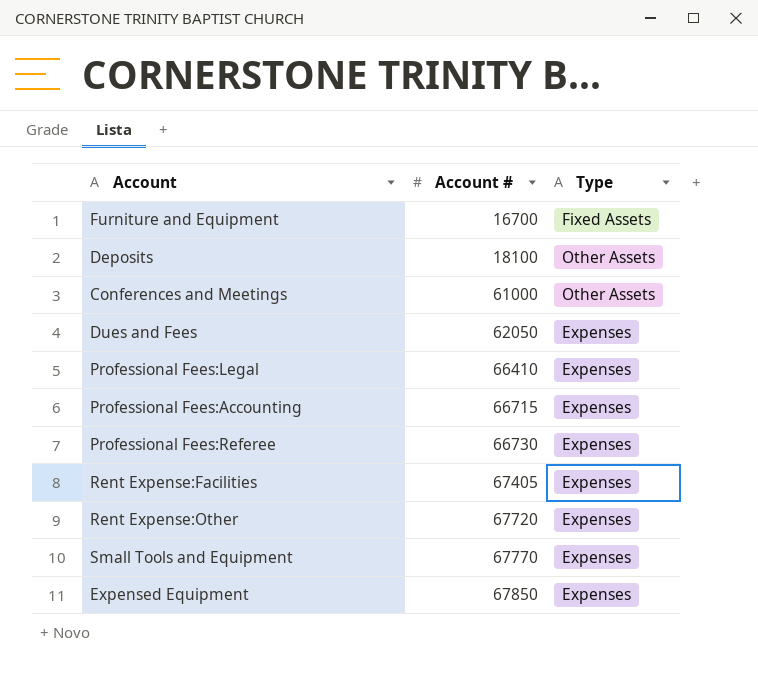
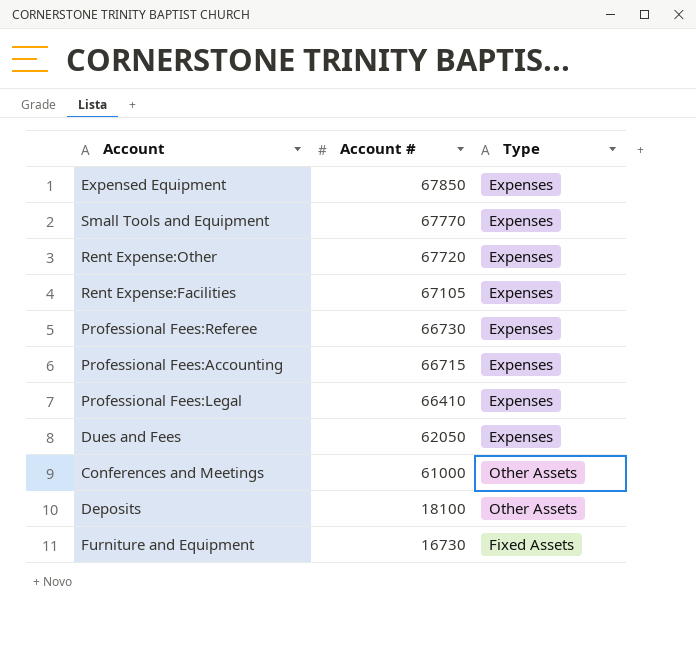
row order: Account # ascending -> Account # descending
Rent Expense:Facilities | Account #: 67405 -> 67105
Furniture and Equipment | Account #: 16700 -> 16730

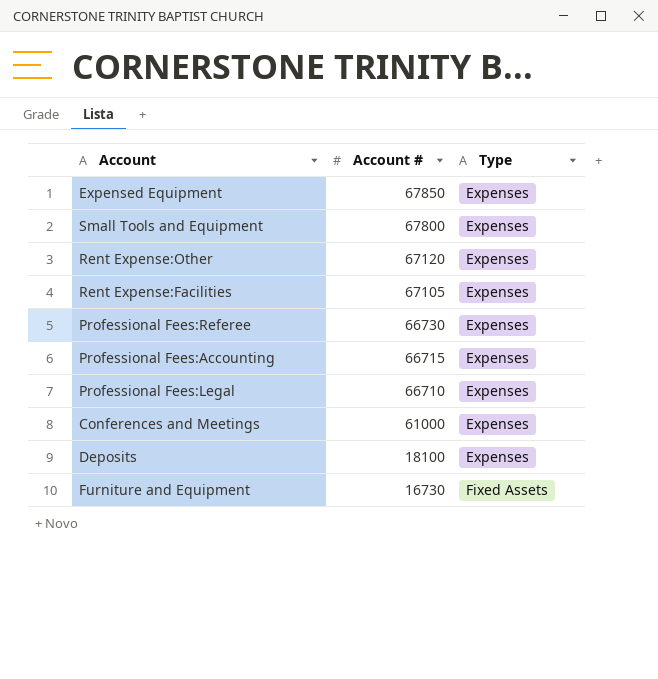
row Dues and Fees: 62050 | Expenses -> none
Small Tools and Equipment | Account #: 67770 -> 67800
Rent Expense:Other | Account #: 67720 -> 67120
Professional Fees:Legal | Account #: 66410 -> 66710
Conferences and Meetings | Type: Other Assets -> Expenses
Deposits | Type: Other Assets -> Expenses

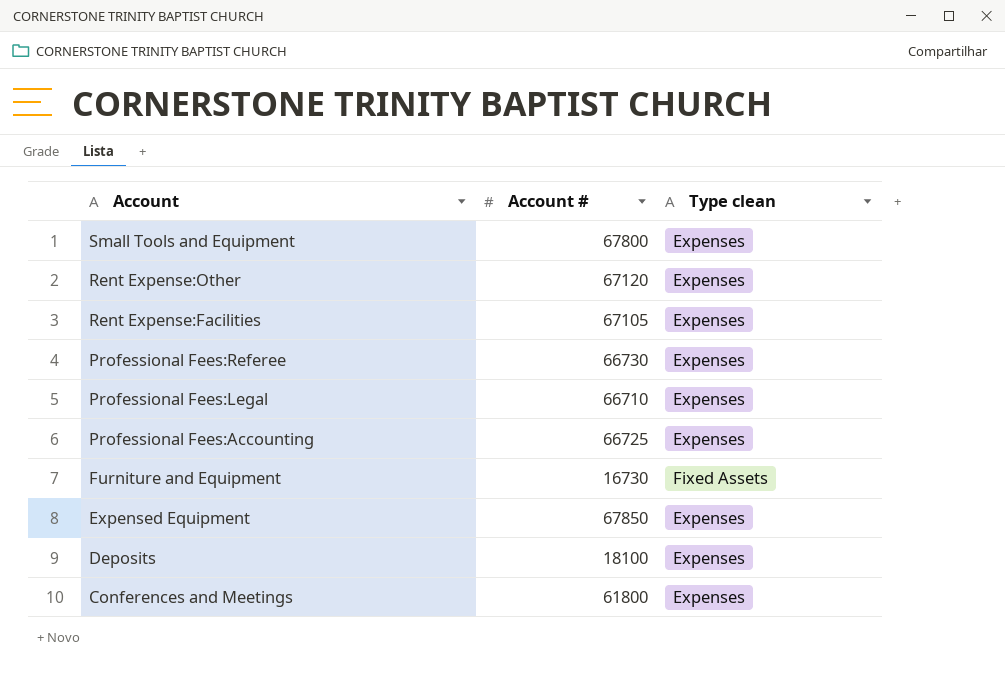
row order: Account # descending -> Account descending
column name: Type -> Type clean
Professional Fees:Accounting | Account #: 66715 -> 66725
Conferences and Meetings | Account #: 61000 -> 61800

